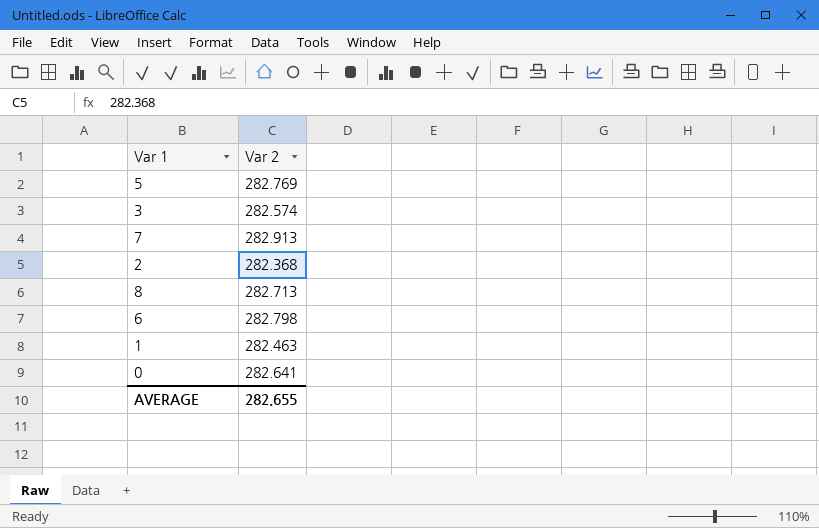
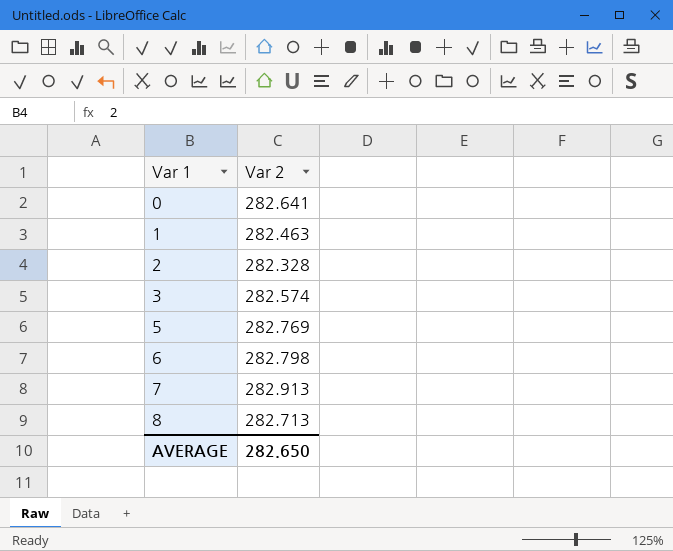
row order: none -> Var 1 ascending
2 | Var 2: 282.368 -> 282.328
AVERAGE | Var 2: 282.655 -> 282.650

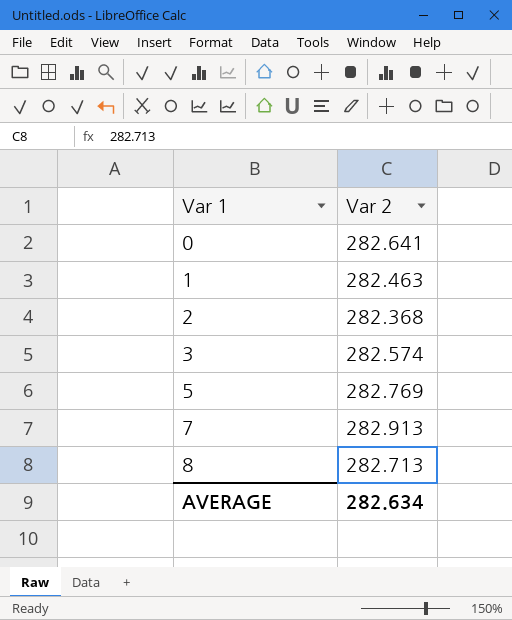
row 6: 282.798 -> none
2 | Var 2: 282.328 -> 282.368
AVERAGE | Var 2: 282.650 -> 282.634

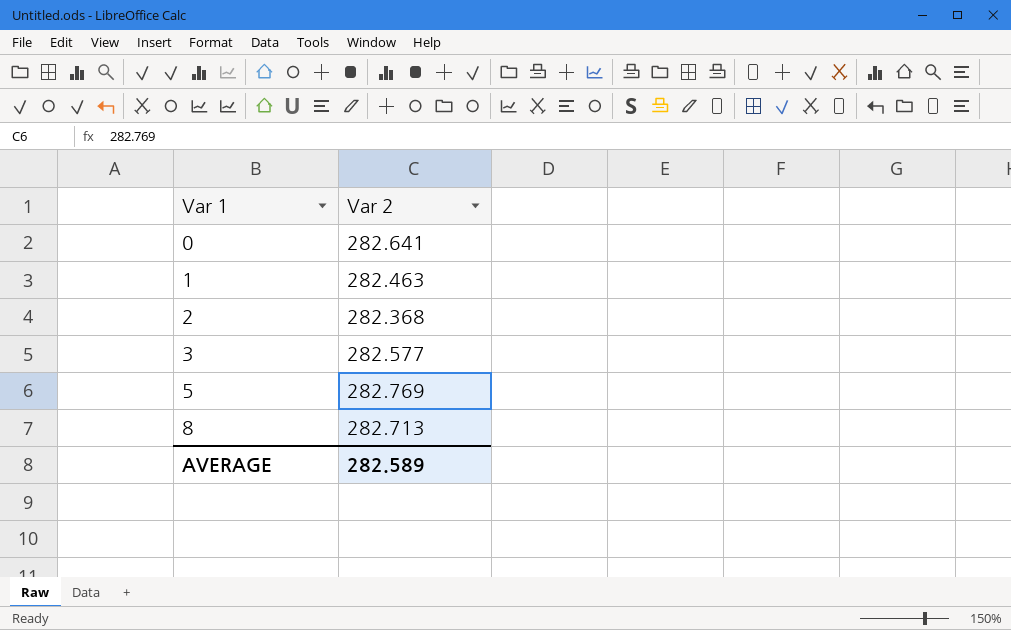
row 7: 282.913 -> none
3 | Var 2: 282.574 -> 282.577
AVERAGE | Var 2: 282.634 -> 282.589

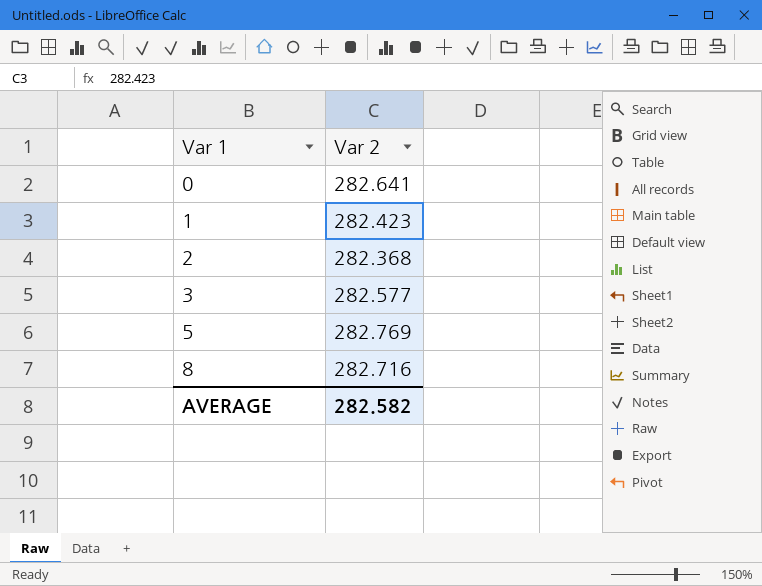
1 | Var 2: 282.463 -> 282.423
8 | Var 2: 282.713 -> 282.716
AVERAGE | Var 2: 282.589 -> 282.582

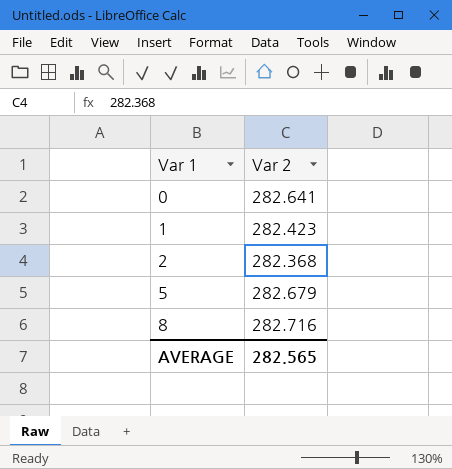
row 3: 282.577 -> none
5 | Var 2: 282.769 -> 282.679
AVERAGE | Var 2: 282.582 -> 282.565

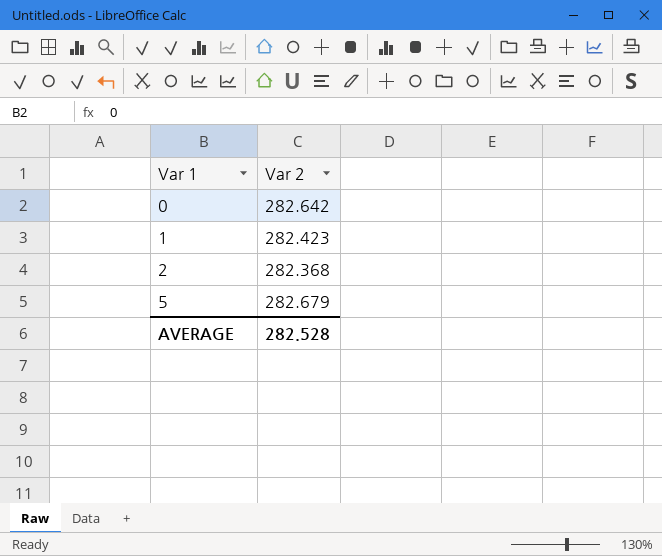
row 8: 282.716 -> none
0 | Var 2: 282.641 -> 282.642
AVERAGE | Var 2: 282.565 -> 282.528

